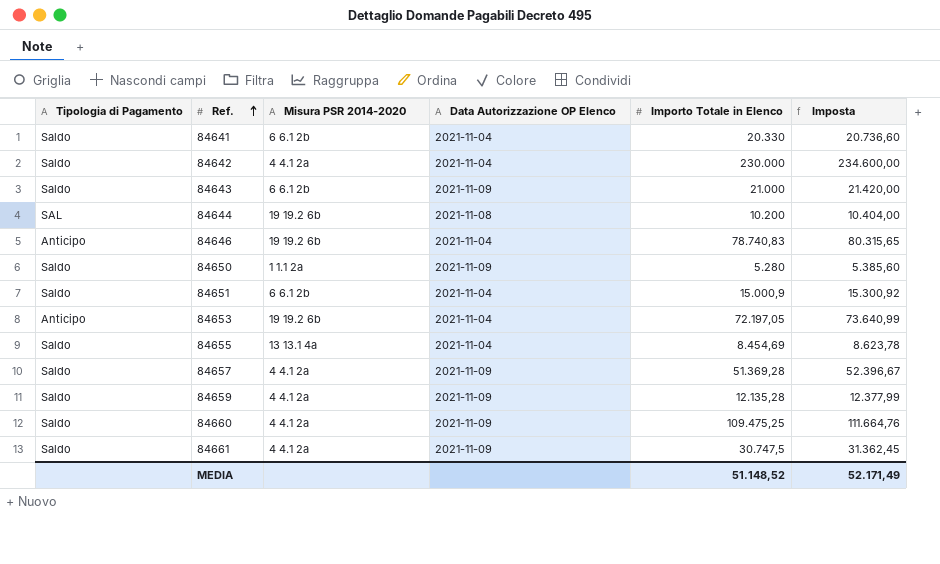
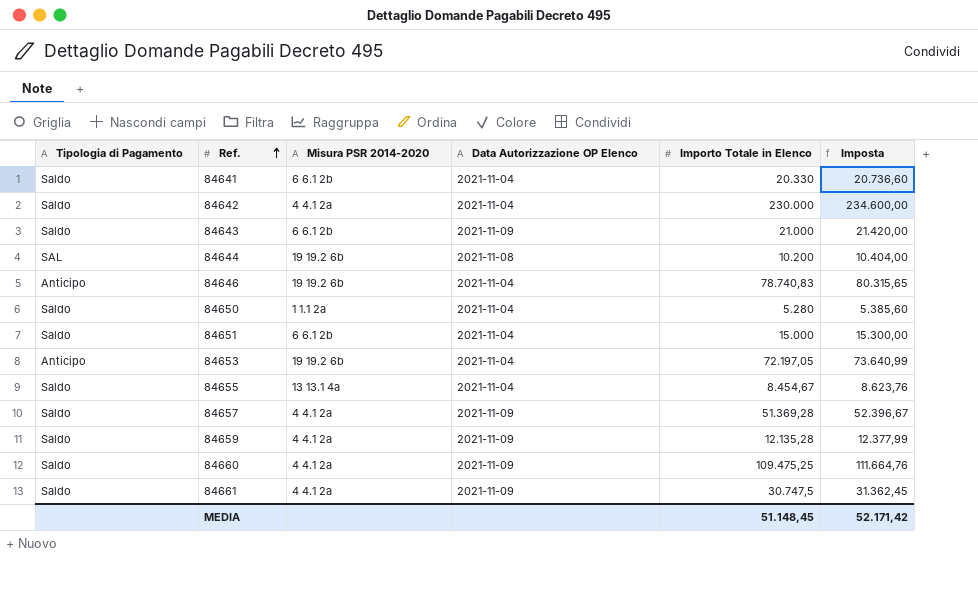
84650 | Data Autorizzazione OP Elenco: 2021-11-09 -> 2021-11-04
84651 | Importo Totale in Elenco: 15.000,9 -> 15.000
84651 | Imposta: 15.300,92 -> 15.300,00
84655 | Importo Totale in Elenco: 8.454,69 -> 8.454,67
84655 | Imposta: 8.623,78 -> 8.623,76
MEDIA | Importo Totale in Elenco: 51.148,52 -> 51.148,45
MEDIA | Imposta: 52.171,49 -> 52.171,42

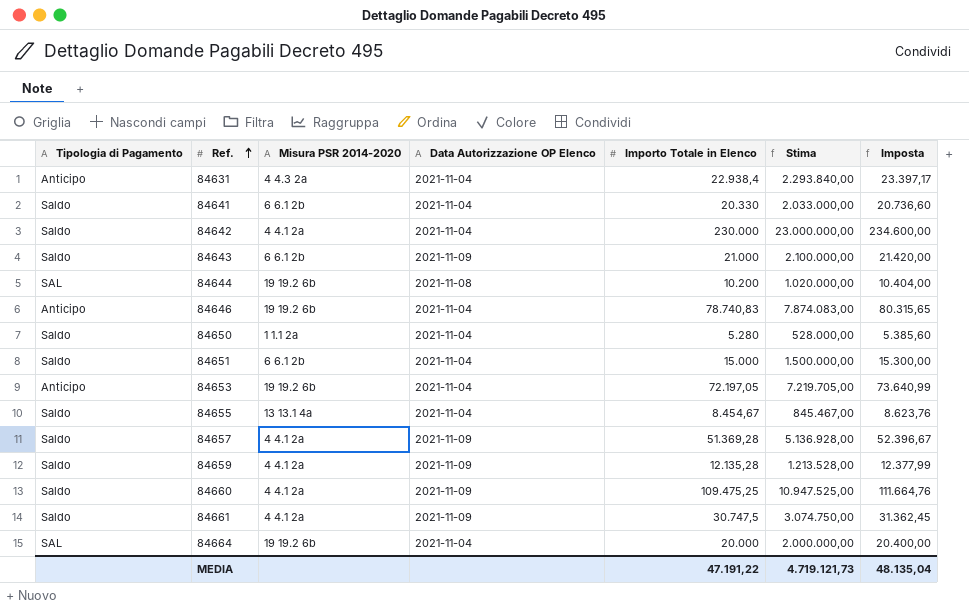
column Stima | formula: none -> [Importo Totale in Elenco] * 100
row 84631: none -> Anticipo | 4 4.3 2a | 2021-11-04 | 22.938,4 | 2.293.840,00 | 23.397,17
row 84664: none -> SAL | 19 19.2 6b | 2021-11-04 | 20.000 | 2.000.000,00 | 20.400,00
MEDIA | Importo Totale in Elenco: 51.148,45 -> 47.191,22
MEDIA | Imposta: 52.171,42 -> 48.135,04

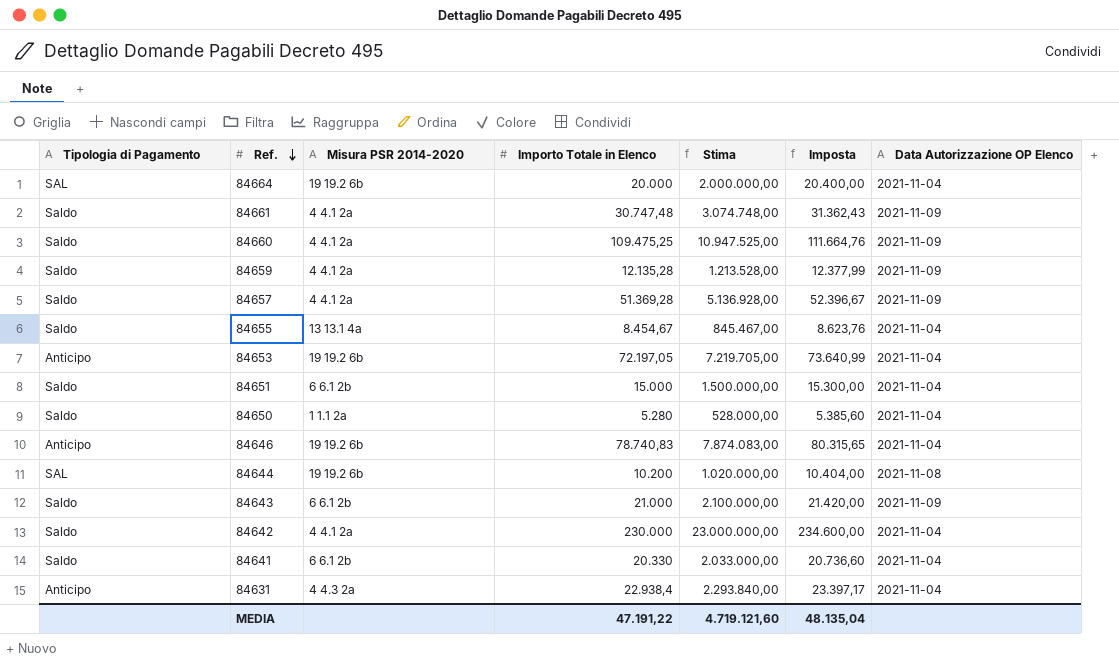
row order: Ref. ascending -> Ref. descending
column Data Autorizzazione OP Elenco | position: 4 -> 7
84661 | Importo Totale in Elenco: 30.747,5 -> 30.747,48
84661 | Stima: 3.074.750,00 -> 3.074.748,00
84661 | Imposta: 31.362,45 -> 31.362,43
MEDIA | Stima: 4.719.121,73 -> 4.719.121,60

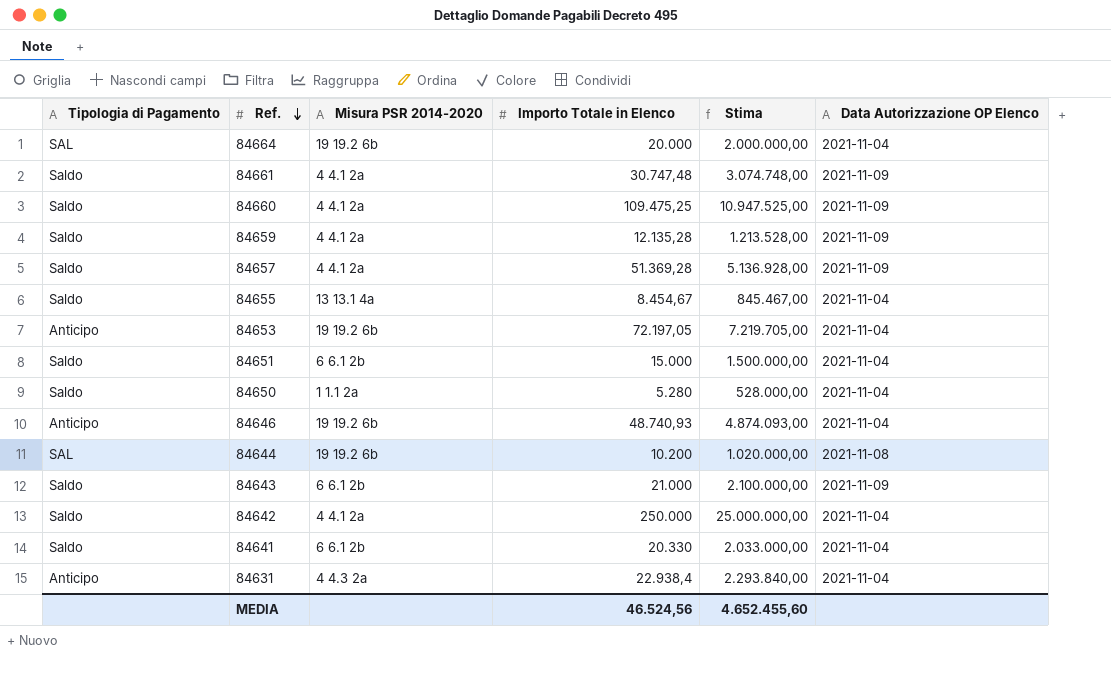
column Imposta | formula: [Importo Totale in Elenco] * 1,02 -> none
84646 | Importo Totale in Elenco: 78.740,83 -> 48.740,93
84646 | Stima: 7.874.083,00 -> 4.874.093,00
84642 | Importo Totale in Elenco: 230.000 -> 250.000
84642 | Stima: 23.000.000,00 -> 25.000.000,00
MEDIA | Importo Totale in Elenco: 47.191,22 -> 46.524,56
MEDIA | Stima: 4.719.121,60 -> 4.652.455,60

